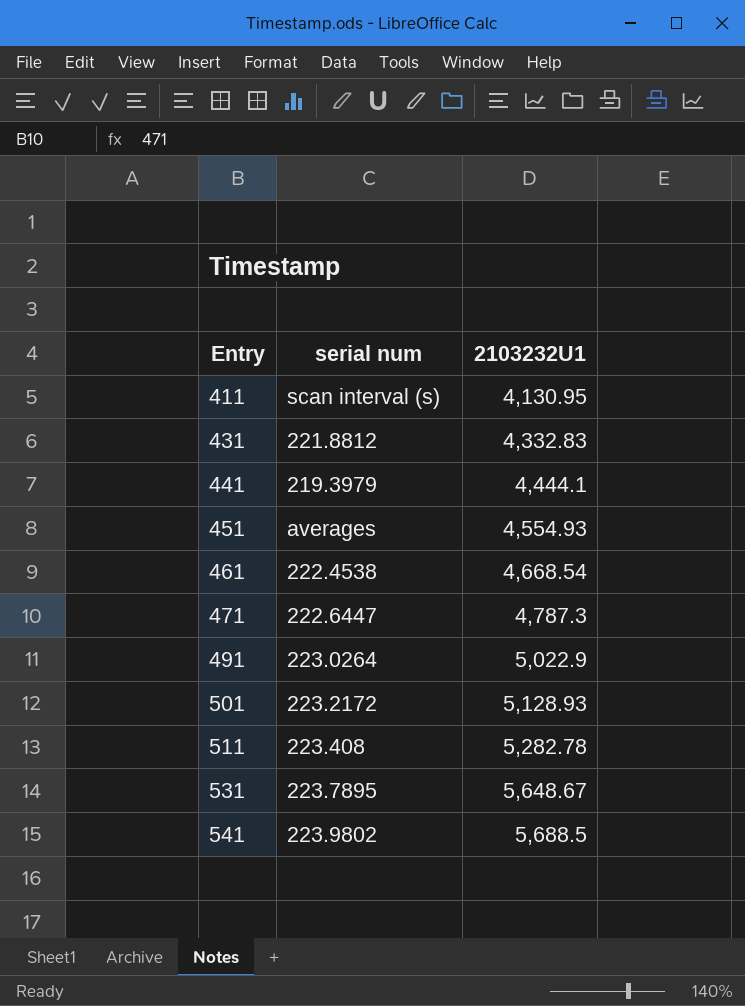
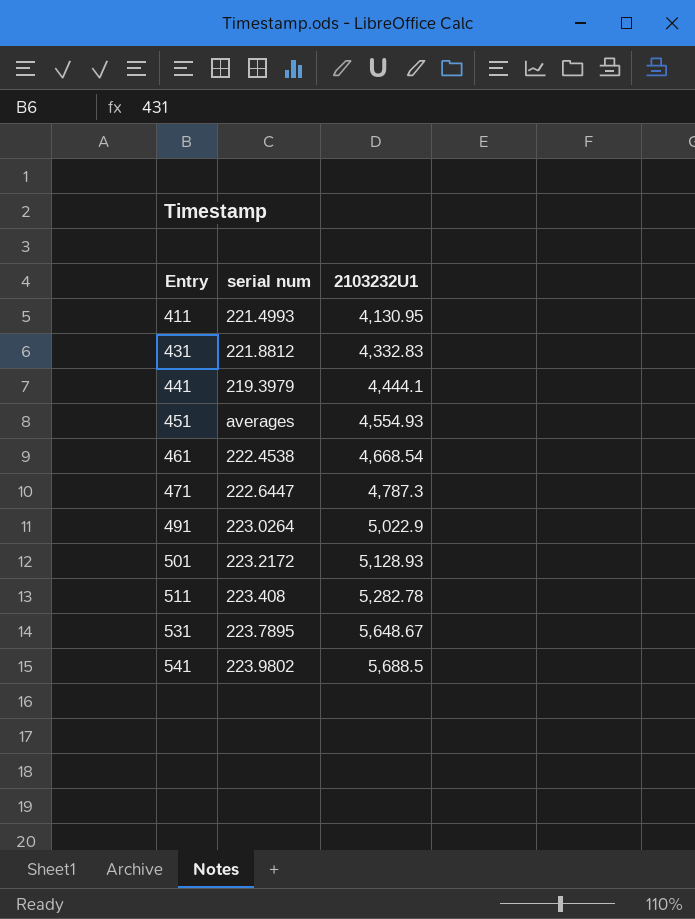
411 | serial num: scan interval (s) -> 221.4993

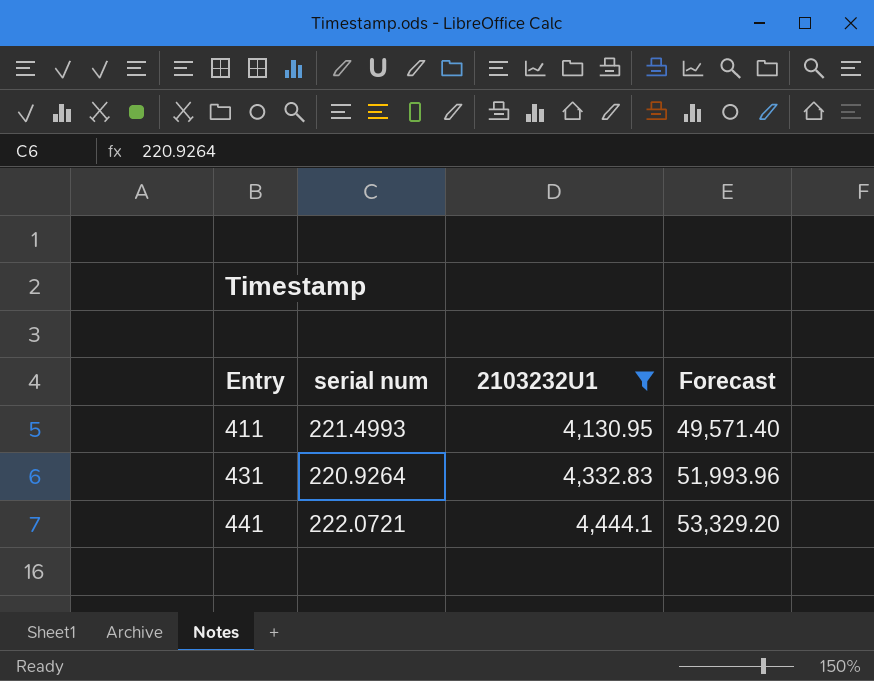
filter: none -> 2103232U1 <= 4,444.1
column Forecast | formula: none -> [2103232U1] * 12
431 | serial num: 221.8812 -> 220.9264
441 | serial num: 219.3979 -> 222.0721

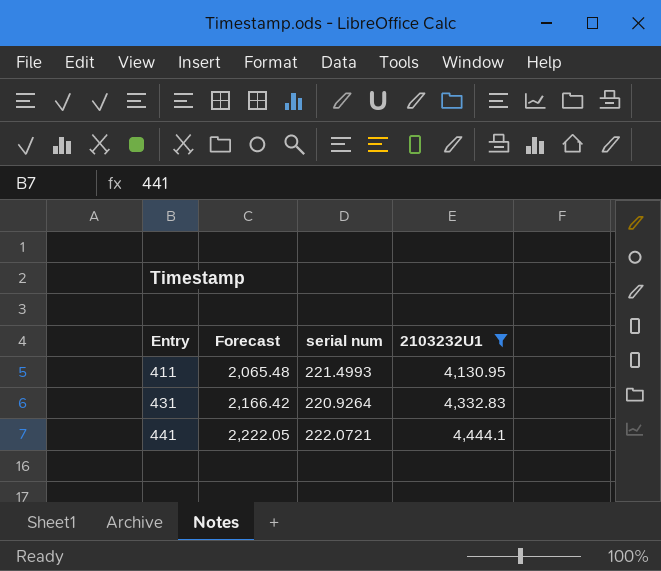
column Forecast | formula: [2103232U1] * 12 -> [2103232U1] * 0.5
column Forecast | position: 4 -> 2

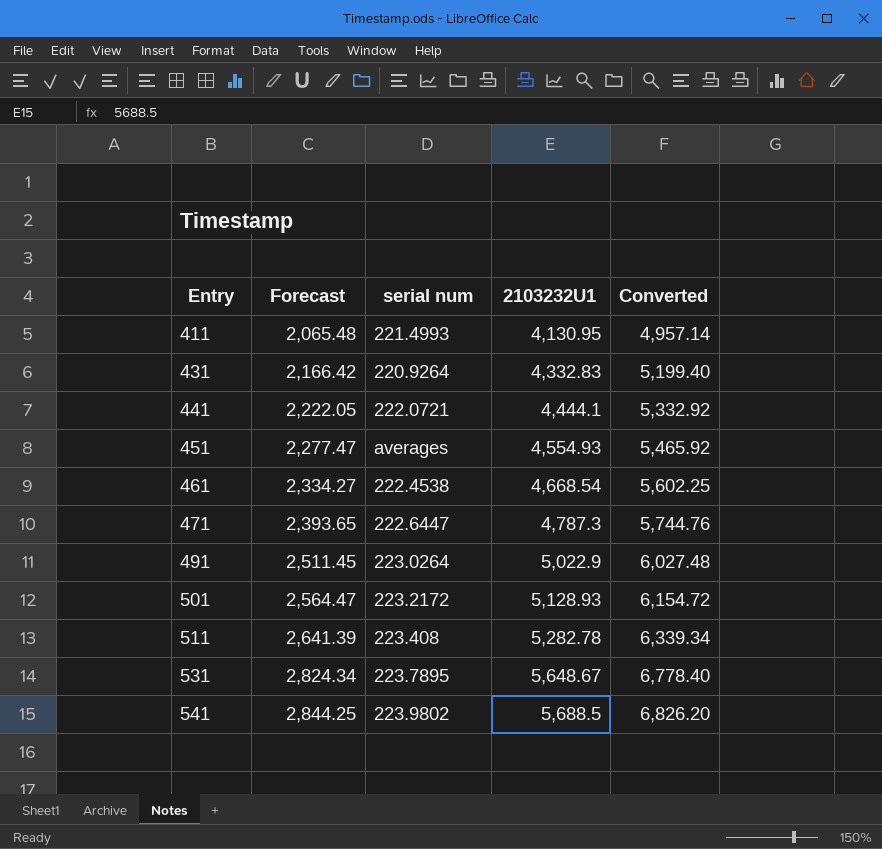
filter: 2103232U1 <= 4,444.1 -> none
column Converted | formula: none -> [2103232U1] * 1.2

